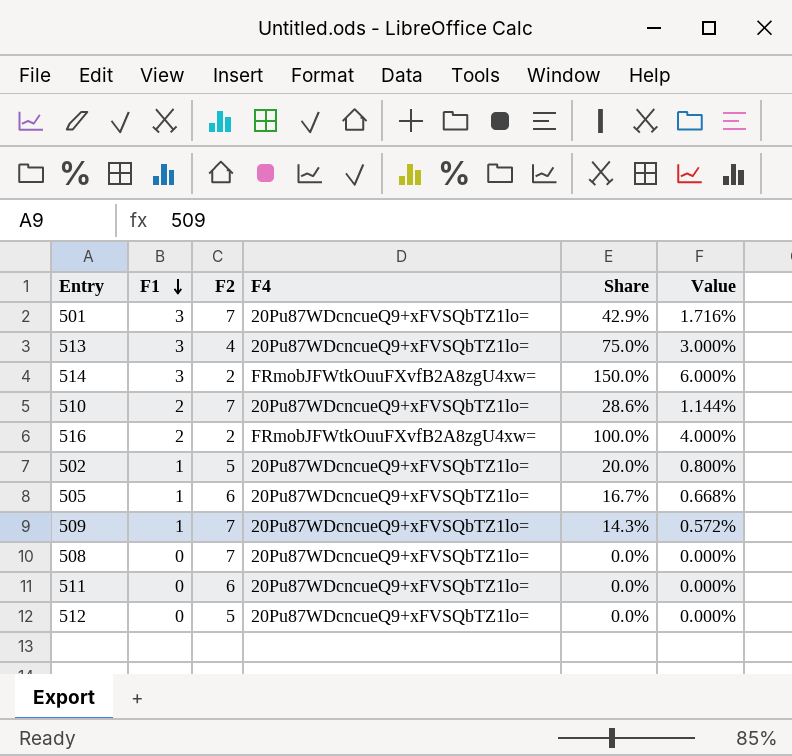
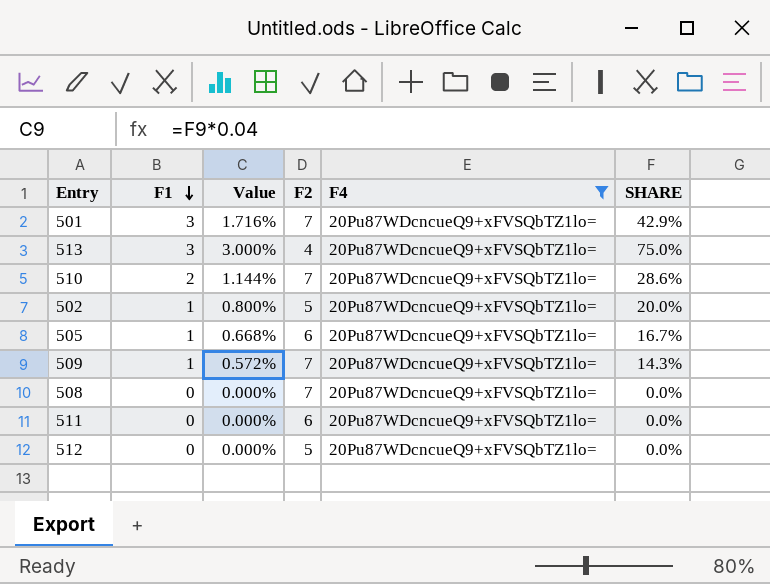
filter: none -> F4 = 20Pu87WDcncueQ9+xFVSQbTZ1lo=
column Value | position: 6 -> 3
column name: Share -> SHARE

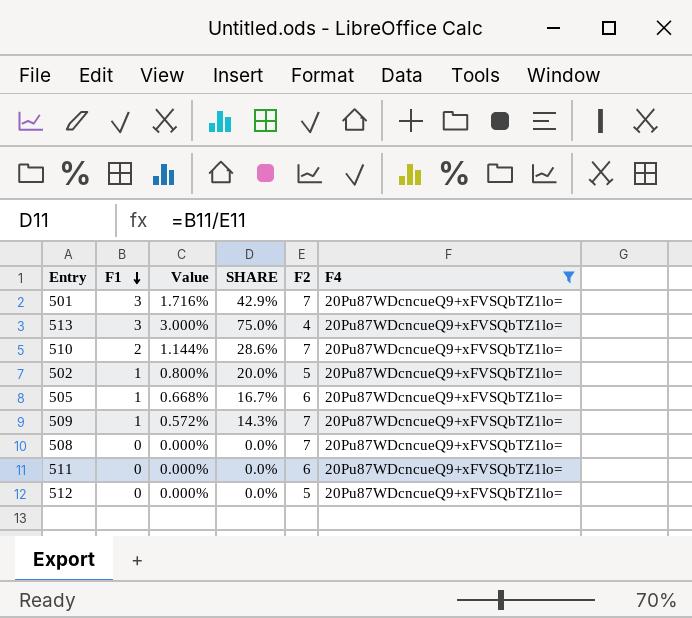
column SHARE | position: 6 -> 4

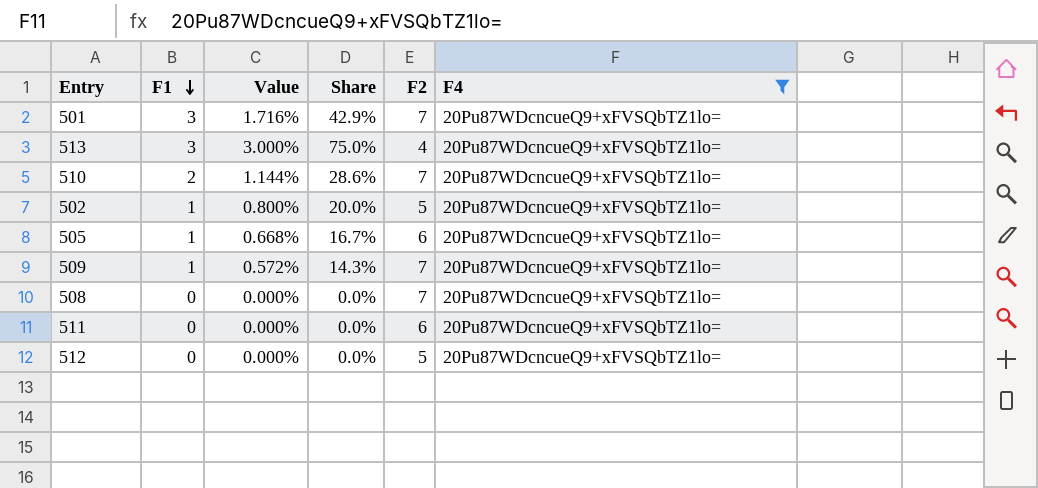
column name: SHARE -> Share

